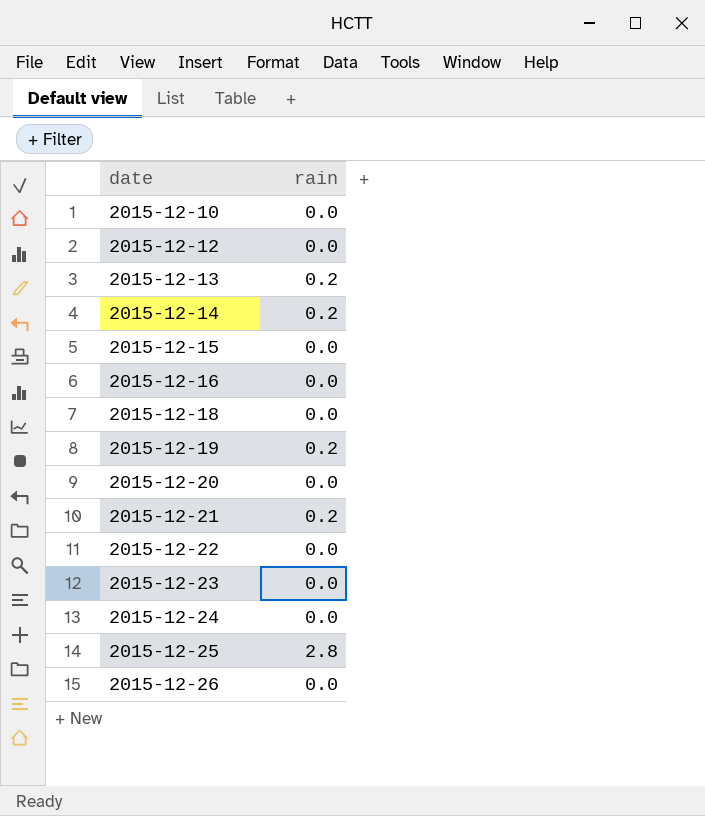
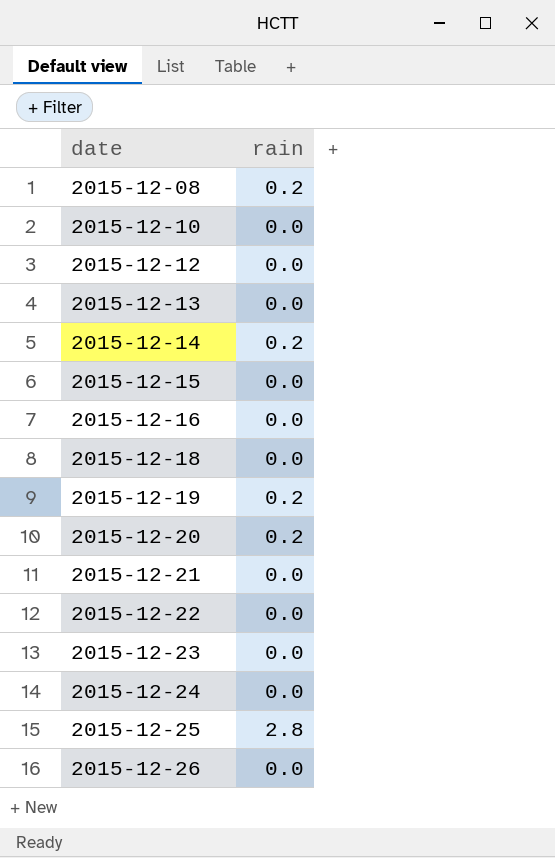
row 2015-12-08: none -> 0.2
2015-12-13 | rain: 0.2 -> 0.0
2015-12-20 | rain: 0.0 -> 0.2
2015-12-21 | rain: 0.2 -> 0.0

